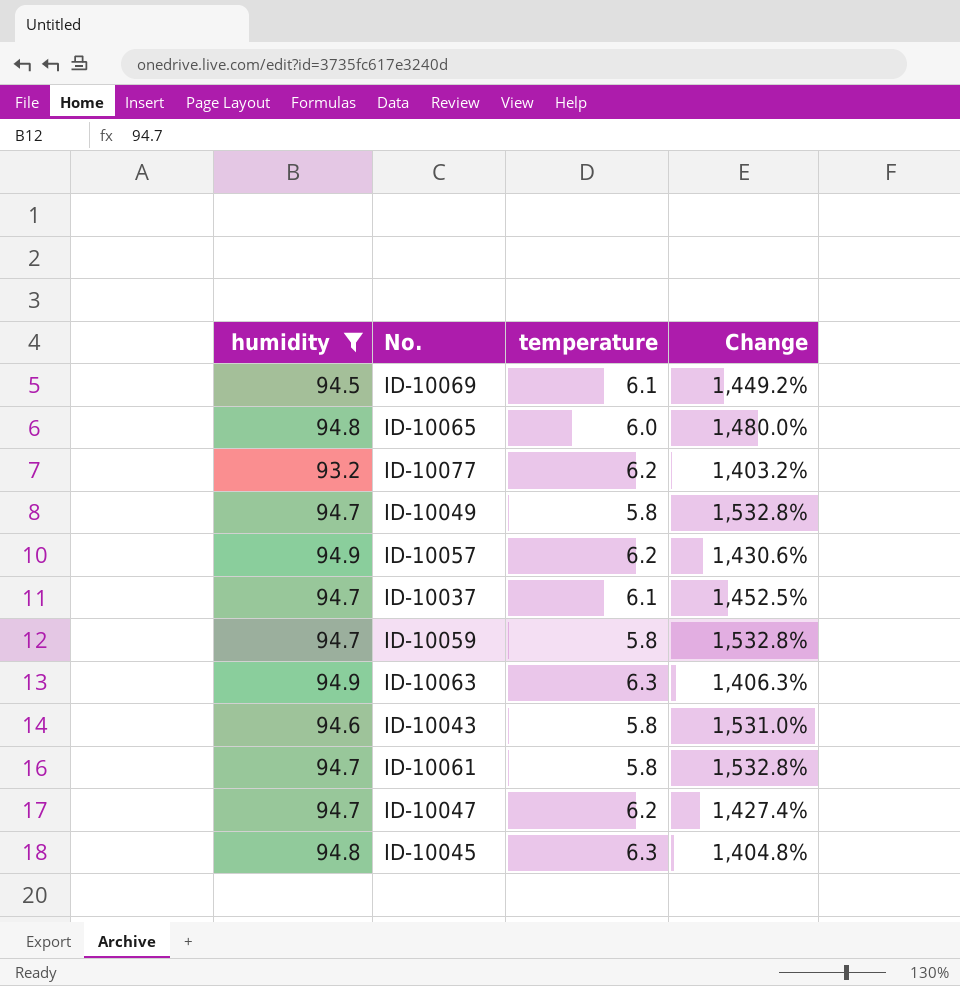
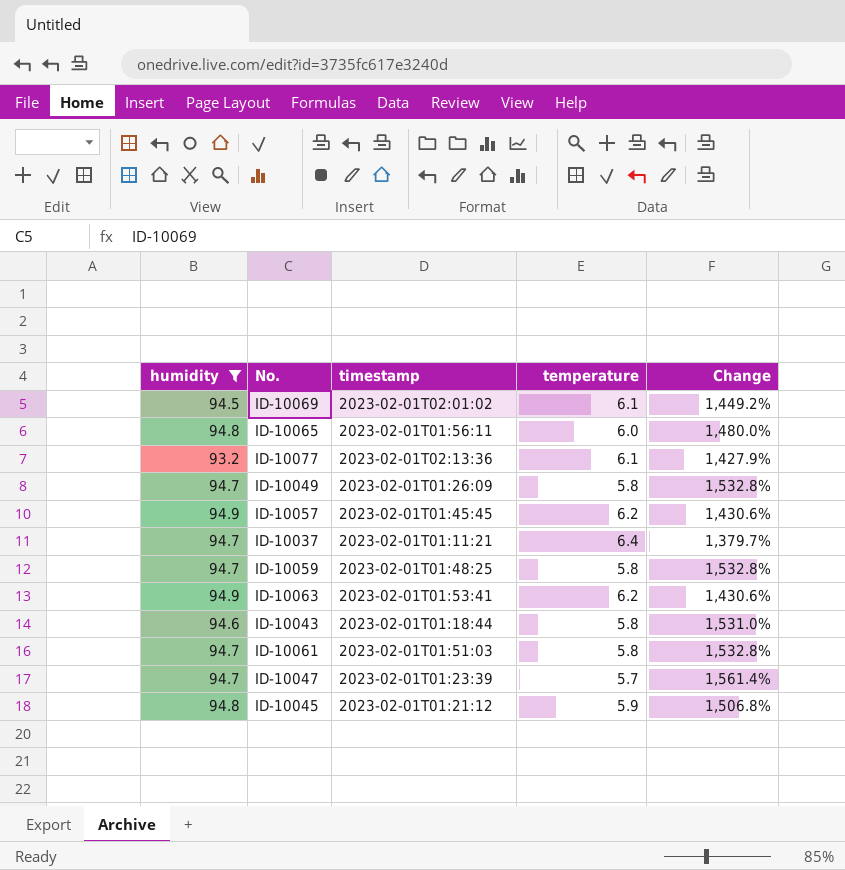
column timestamp | position: none -> 3
ID-10077 | temperature: 6.2 -> 6.1
ID-10077 | Change: 1,403.2% -> 1,427.9%
ID-10037 | temperature: 6.1 -> 6.4
ID-10037 | Change: 1,452.5% -> 1,379.7%
ID-10063 | temperature: 6.3 -> 6.2
ID-10063 | Change: 1,406.3% -> 1,430.6%
ID-10047 | temperature: 6.2 -> 5.7
ID-10047 | Change: 1,427.4% -> 1,561.4%
ID-10045 | temperature: 6.3 -> 5.9
ID-10045 | Change: 1,404.8% -> 1,506.8%

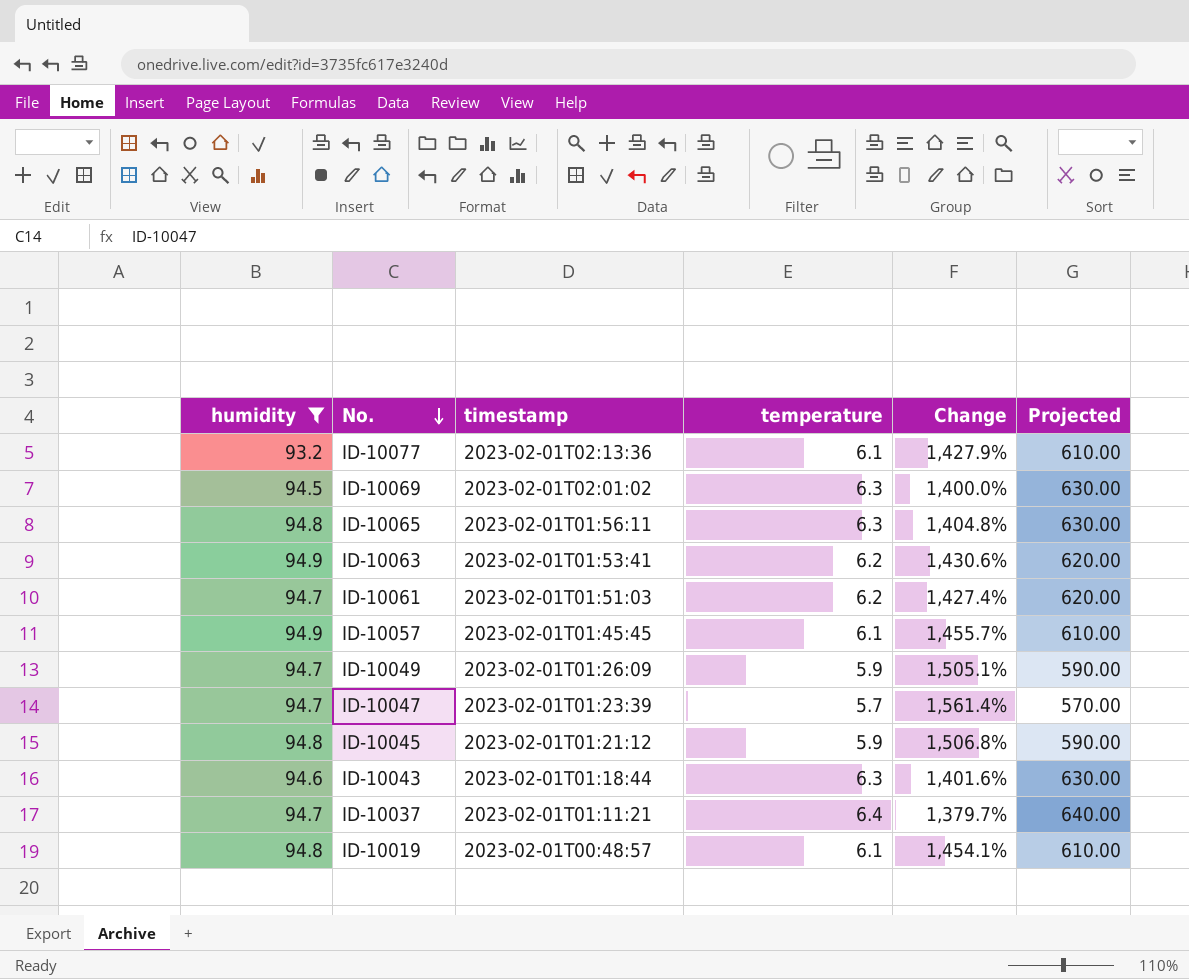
row order: none -> No. descending
column Projected | formula: none -> [temperature] * 100
row ID-10059: 94.7 | 2023-02-01T01:48:25 | 5.8 | 1,532.8% -> none
ID-10069 | temperature: 6.1 -> 6.3
ID-10069 | Change: 1,449.2% -> 1,400.0%
ID-10065 | temperature: 6.0 -> 6.3
ID-10065 | Change: 1,480.0% -> 1,404.8%
ID-10061 | temperature: 5.8 -> 6.2
ID-10061 | Change: 1,532.8% -> 1,427.4%
ID-10057 | temperature: 6.2 -> 6.1
ID-10057 | Change: 1,430.6% -> 1,455.7%
ID-10049 | temperature: 5.8 -> 5.9
ID-10049 | Change: 1,532.8% -> 1,505.1%
ID-10043 | temperature: 5.8 -> 6.3
ID-10043 | Change: 1,531.0% -> 1,401.6%
row ID-10019: none -> 94.8 | 2023-02-01T00:48:57 | 6.1 | 1,454.1% | 610.00

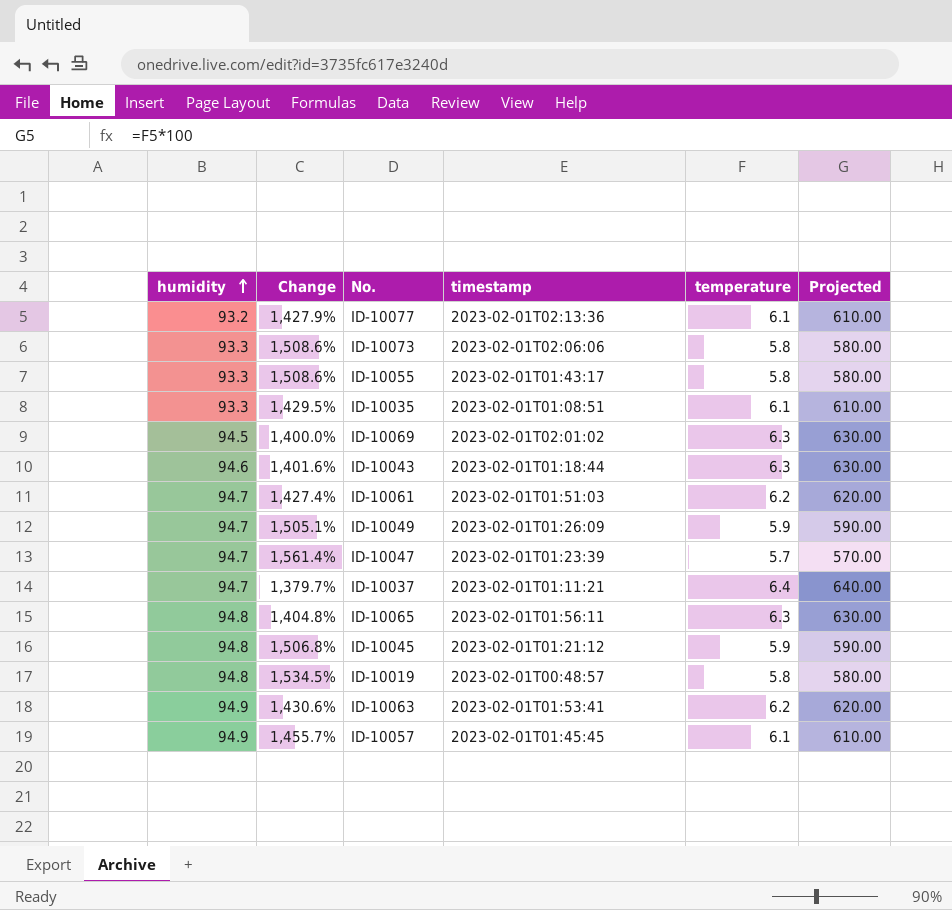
filter: humidity != 93.3 -> none
row order: No. descending -> humidity ascending
column Change | position: 5 -> 2
ID-10019 | Change: 1,454.1% -> 1,534.5%
ID-10019 | temperature: 6.1 -> 5.8
ID-10019 | Projected: 610.00 -> 580.00

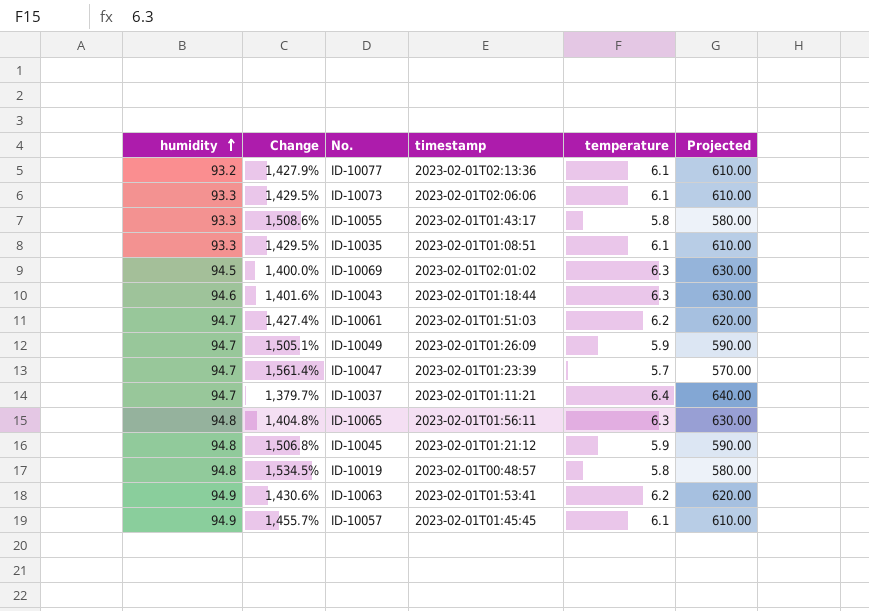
ID-10073 | Change: 1,508.6% -> 1,429.5%
ID-10073 | temperature: 5.8 -> 6.1
ID-10073 | Projected: 580.00 -> 610.00

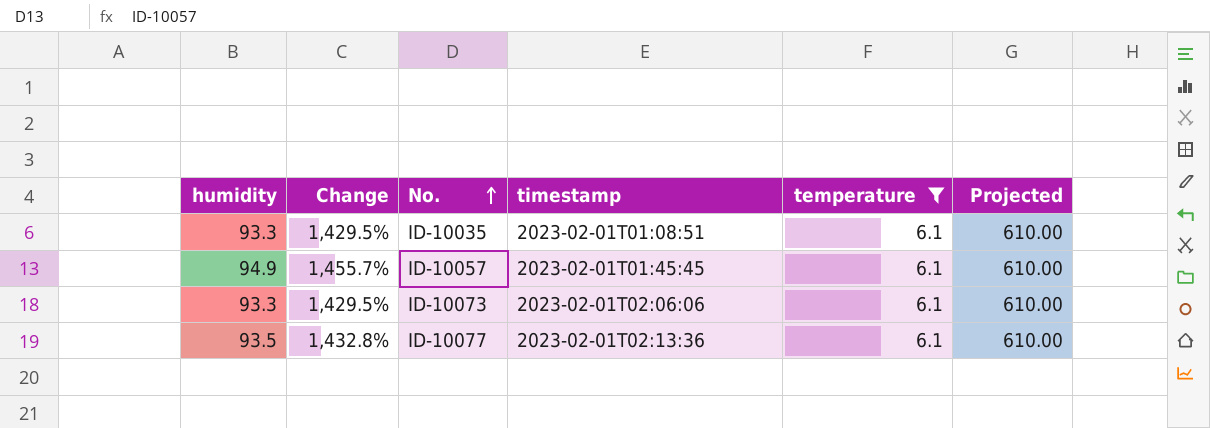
filter: none -> temperature = 6.1
row order: humidity ascending -> No. ascending
ID-10077 | humidity: 93.2 -> 93.5
ID-10077 | Change: 1,427.9% -> 1,432.8%

